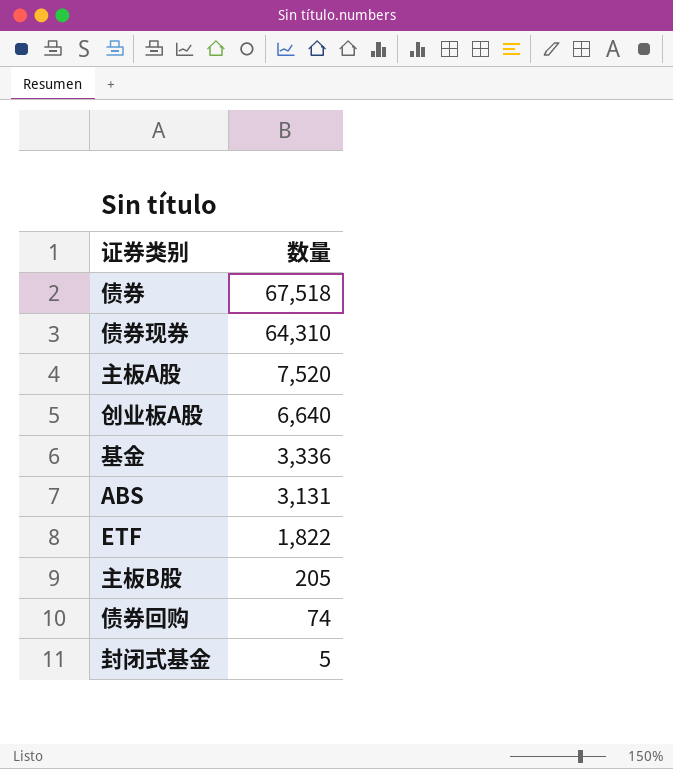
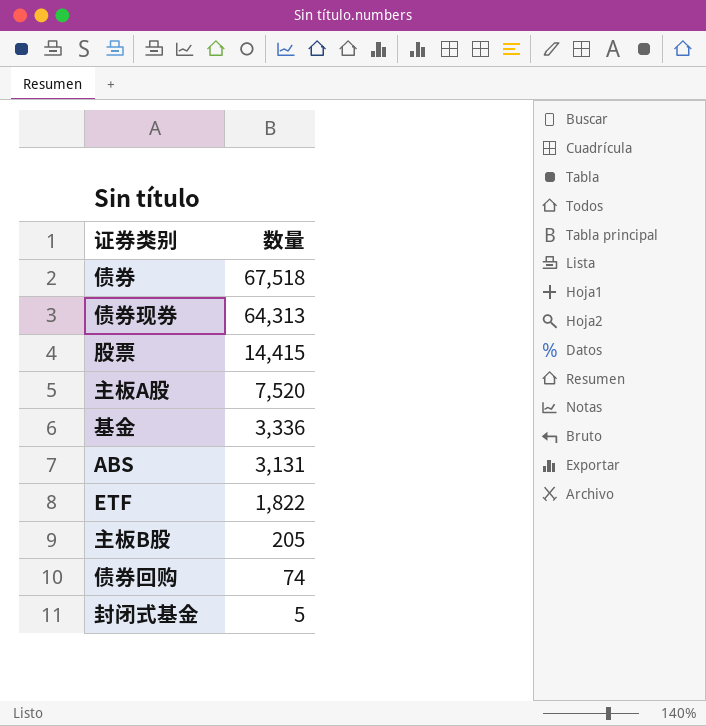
row 创业板A股: 6,640 -> none
债券现券 | 数量: 64,310 -> 64,313
row 股票: none -> 14,415

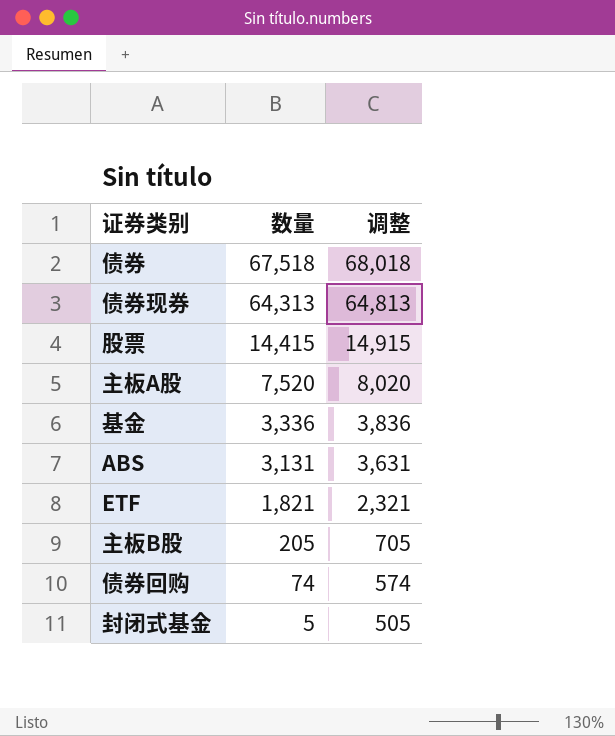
column 调整 | formula: none -> [数量] + 500
ETF | 数量: 1,822 -> 1,821

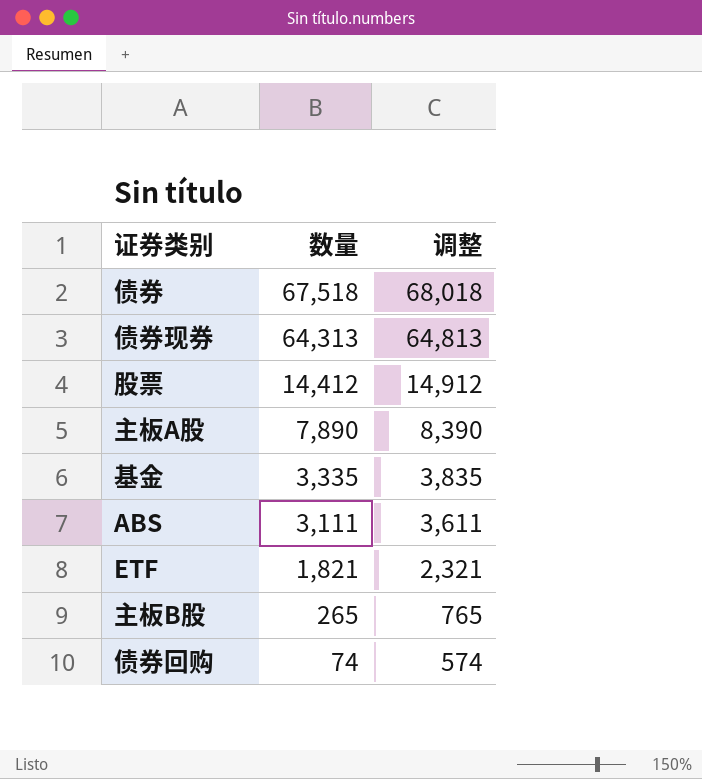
row 封闭式基金: 5 | 505 -> none
股票 | 数量: 14,415 -> 14,412
股票 | 调整: 14,915 -> 14,912
主板A股 | 数量: 7,520 -> 7,890
主板A股 | 调整: 8,020 -> 8,390
基金 | 数量: 3,336 -> 3,335
基金 | 调整: 3,836 -> 3,835
ABS | 数量: 3,131 -> 3,111
ABS | 调整: 3,631 -> 3,611
主板B股 | 数量: 205 -> 265
主板B股 | 调整: 705 -> 765

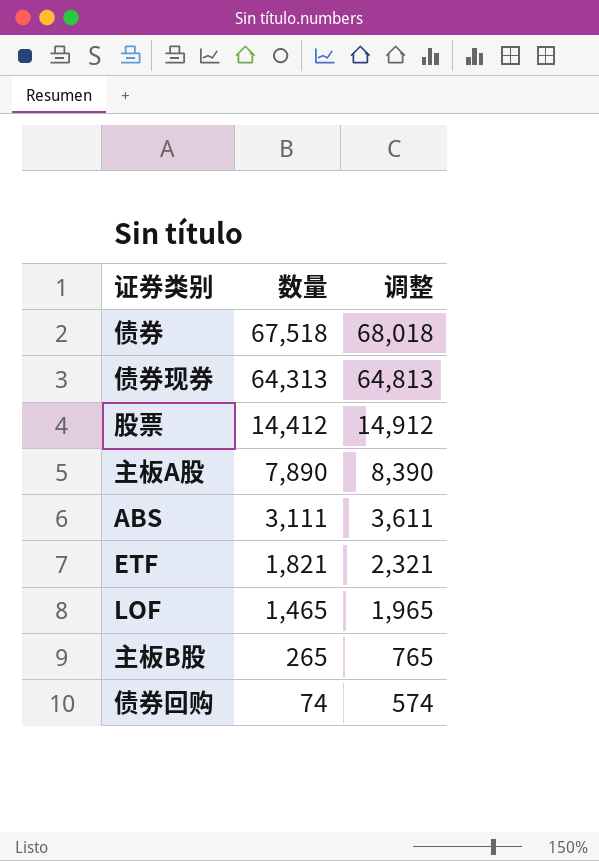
row 基金: 3,335 | 3,835 -> none
row LOF: none -> 1,465 | 1,965

